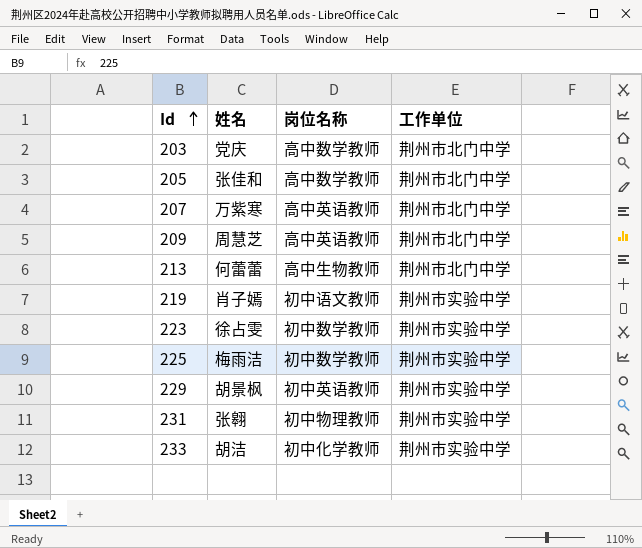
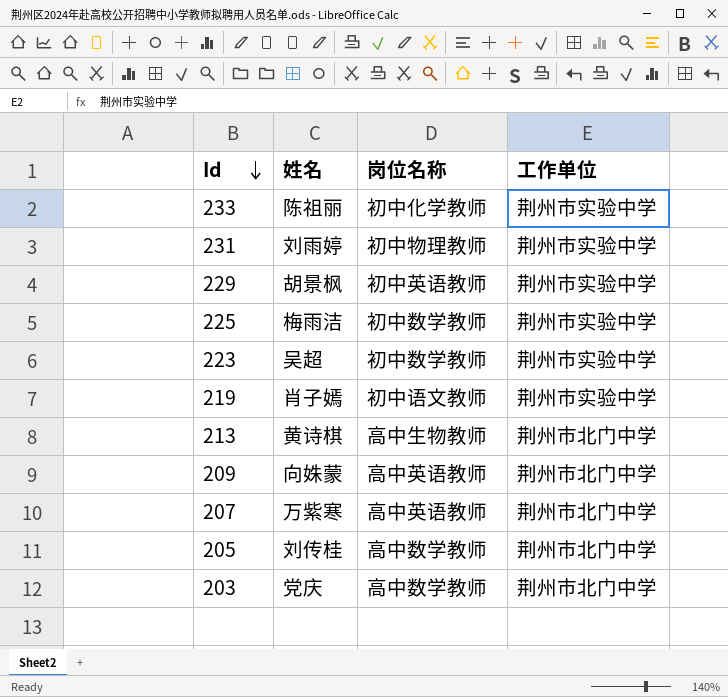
row order: Id ascending -> Id descending
233 | 姓名: 胡洁 -> 陈祖丽
231 | 姓名: 张翱 -> 刘雨婷
223 | 姓名: 徐占雯 -> 吴超
213 | 姓名: 何蕾蕾 -> 黄诗棋
209 | 姓名: 周慧芝 -> 向姝蒙
205 | 姓名: 张佳和 -> 刘传桂

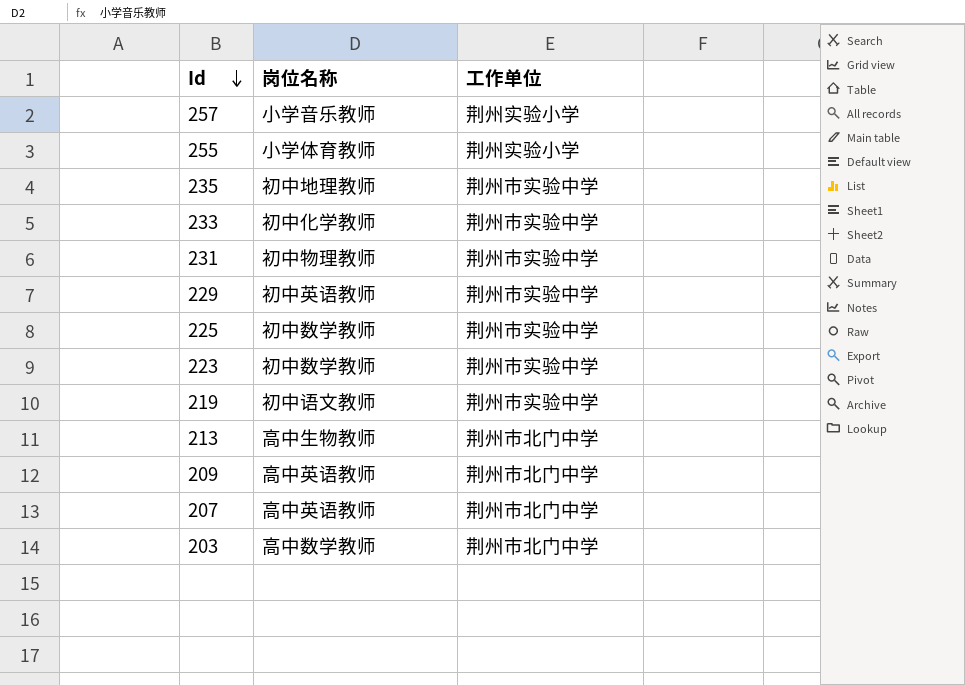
column 姓名 | position: 2 -> none
row 205: 刘传桂 | 高中数学教师 | 荆州市北门中学 -> none
row 257: none -> 小学音乐教师 | 荆州实验小学
row 255: none -> 小学体育教师 | 荆州实验小学
row 235: none -> 初中地理教师 | 荆州市实验中学

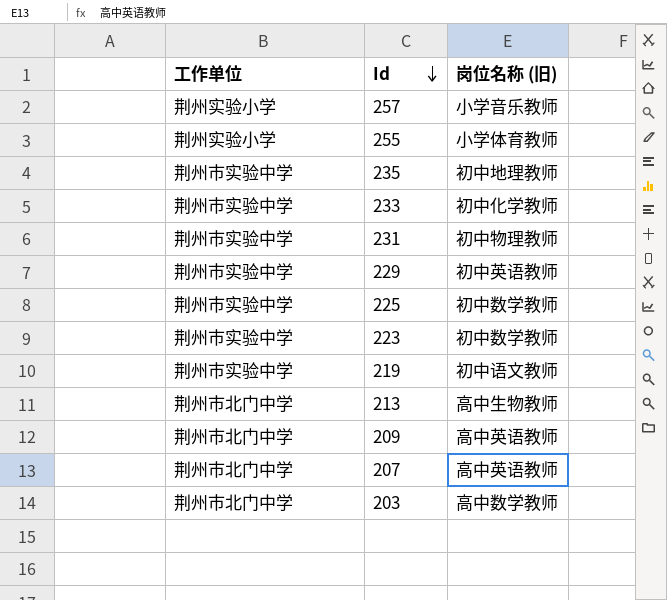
column 工作单位 | position: 3 -> 1
column name: 岗位名称 -> 岗位名称 (旧)

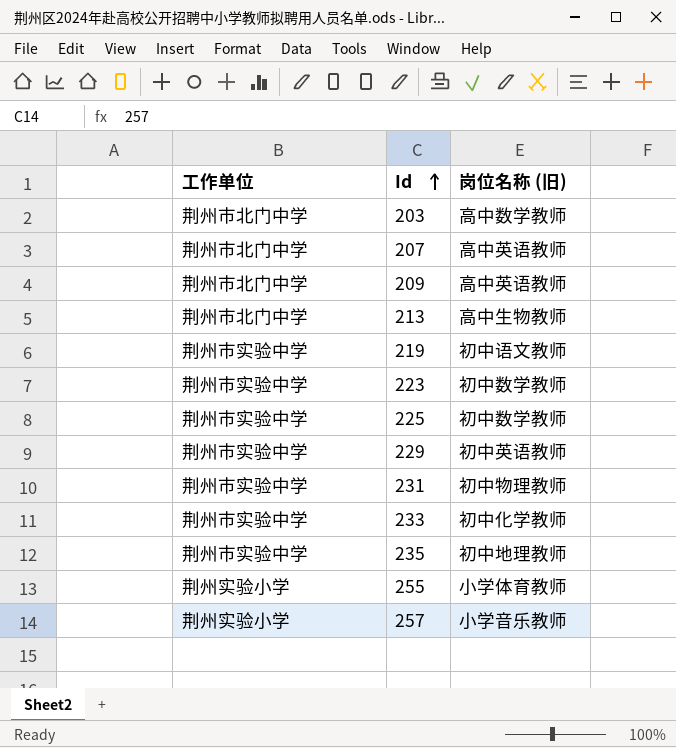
row order: Id descending -> Id ascending

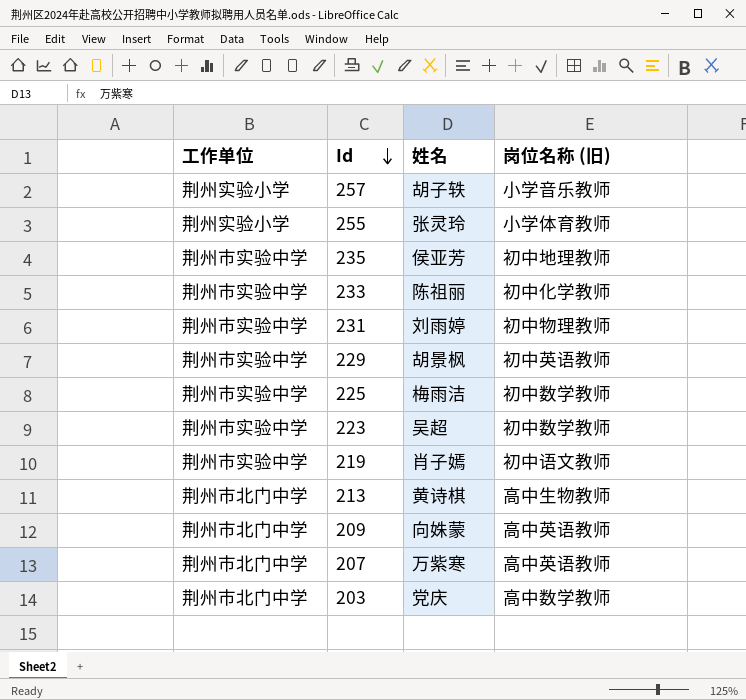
row order: Id ascending -> Id descending
column 姓名 | position: none -> 3

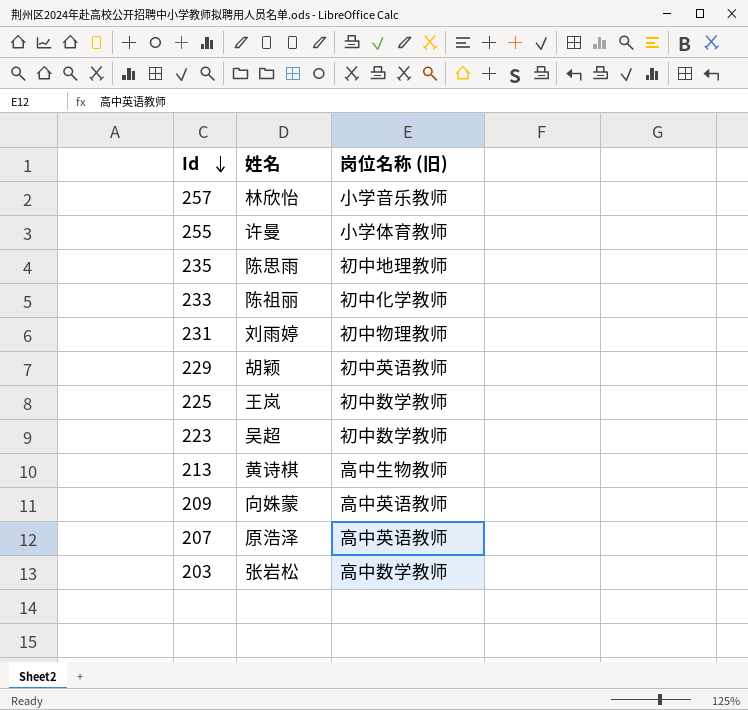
column 工作单位 | position: 1 -> none
row 219: 荆州市实验中学 | 肖子嫣 | 初中语文教师 -> none
257 | 姓名: 胡子轶 -> 林欣怡
255 | 姓名: 张灵玲 -> 许曼
235 | 姓名: 侯亚芳 -> 陈思雨
229 | 姓名: 胡景枫 -> 胡颖
225 | 姓名: 梅雨洁 -> 王岚
207 | 姓名: 万紫寒 -> 原浩泽
203 | 姓名: 党庆 -> 张岩松

